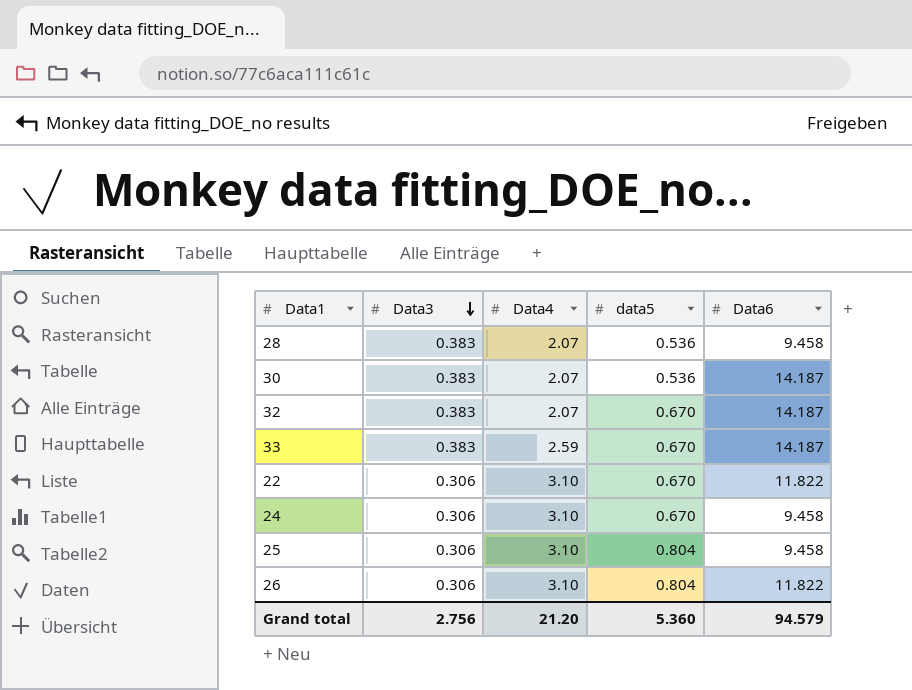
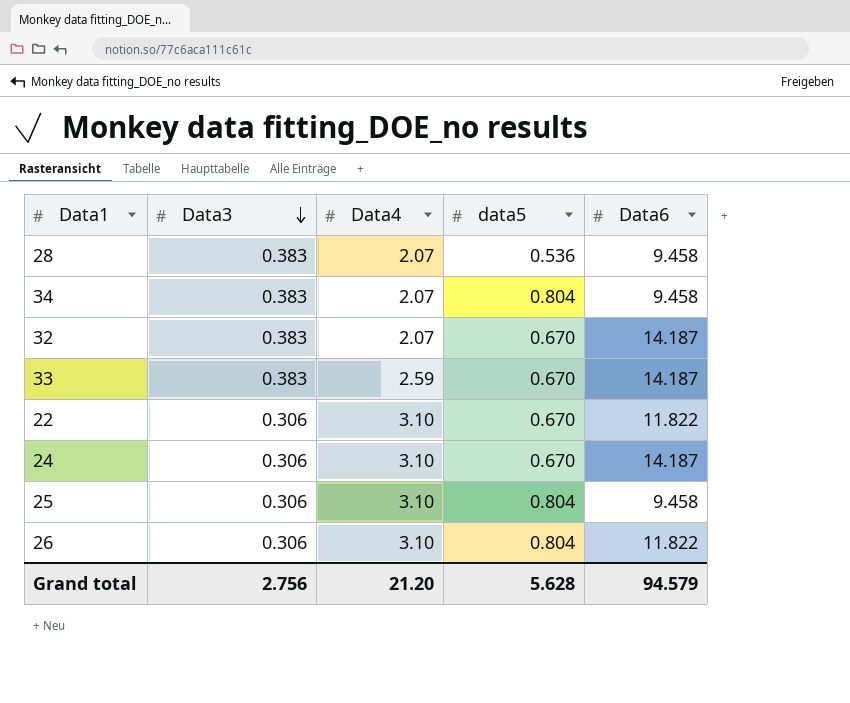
row 30: 0.383 | 2.07 | 0.536 | 14.187 -> none
row 34: none -> 0.383 | 2.07 | 0.804 | 9.458
24 | Data6: 9.458 -> 14.187
Grand total | data5: 5.360 -> 5.628

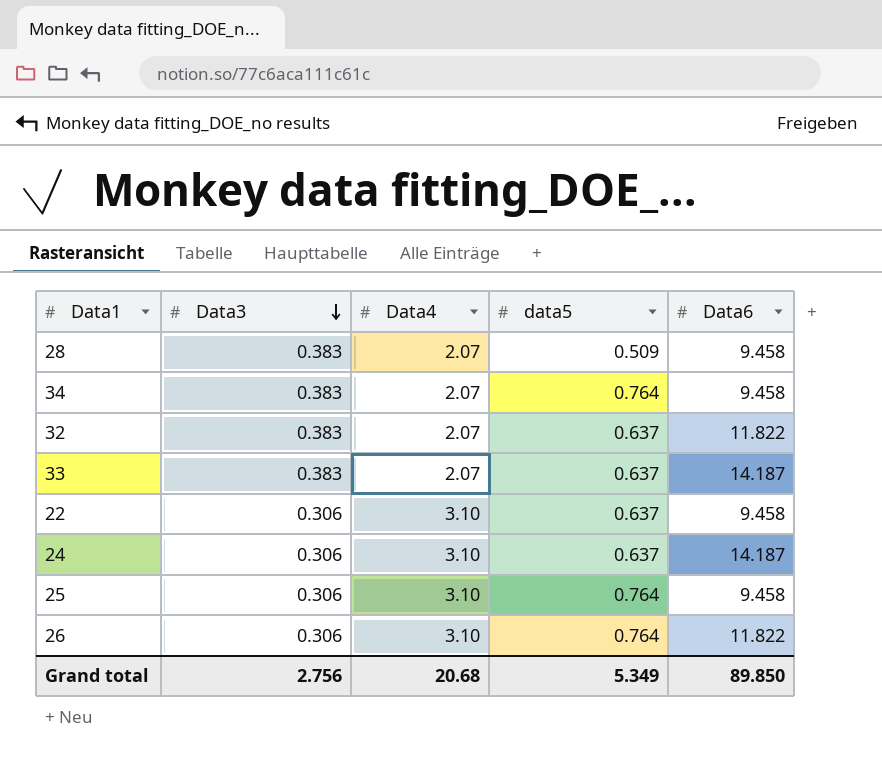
28 | data5: 0.536 -> 0.509
34 | data5: 0.804 -> 0.764
32 | data5: 0.670 -> 0.637
32 | Data6: 14.187 -> 11.822
33 | Data4: 2.59 -> 2.07
33 | data5: 0.670 -> 0.637
22 | data5: 0.670 -> 0.637
22 | Data6: 11.822 -> 9.458
24 | data5: 0.670 -> 0.637
25 | data5: 0.804 -> 0.764
26 | data5: 0.804 -> 0.764
Grand total | Data4: 21.20 -> 20.68
Grand total | data5: 5.628 -> 5.349
Grand total | Data6: 94.579 -> 89.850

